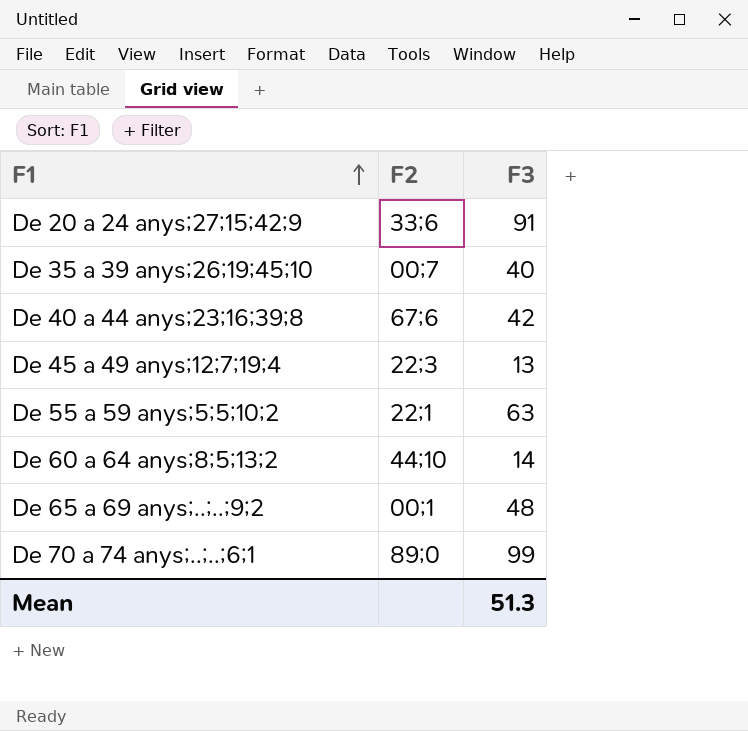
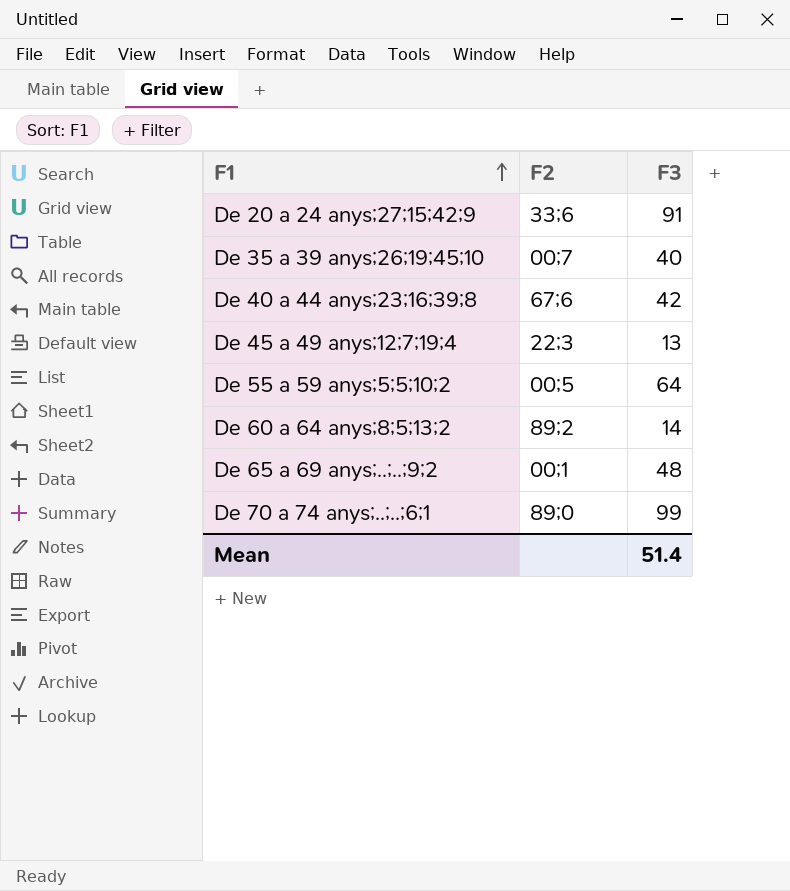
De 55 a 59 anys;5;5;10;2 | F2: 22;1 -> 00;5
De 55 a 59 anys;5;5;10;2 | F3: 63 -> 64
De 60 a 64 anys;8;5;13;2 | F2: 44;10 -> 89;2
Mean | F3: 51.3 -> 51.4

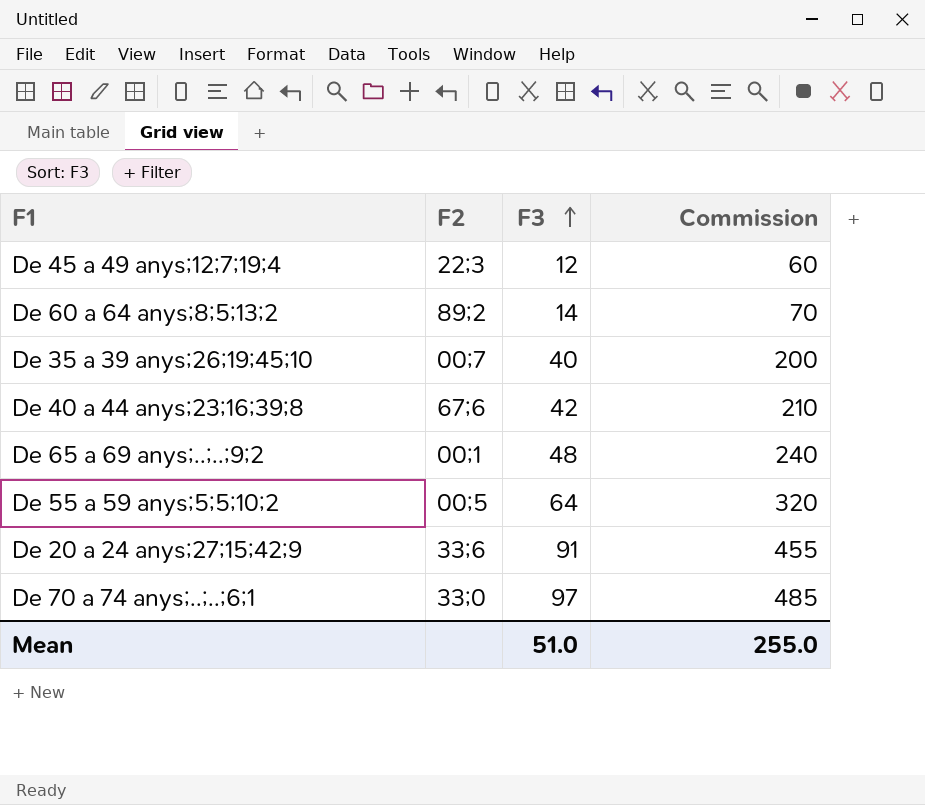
row order: F1 ascending -> F3 ascending
column Commission | formula: none -> [F3] * 5
De 45 a 49 anys;12;7;19;4 | F3: 13 -> 12
De 70 a 74 anys;..;..;6;1 | F2: 89;0 -> 33;0
De 70 a 74 anys;..;..;6;1 | F3: 99 -> 97
Mean | F3: 51.4 -> 51.0

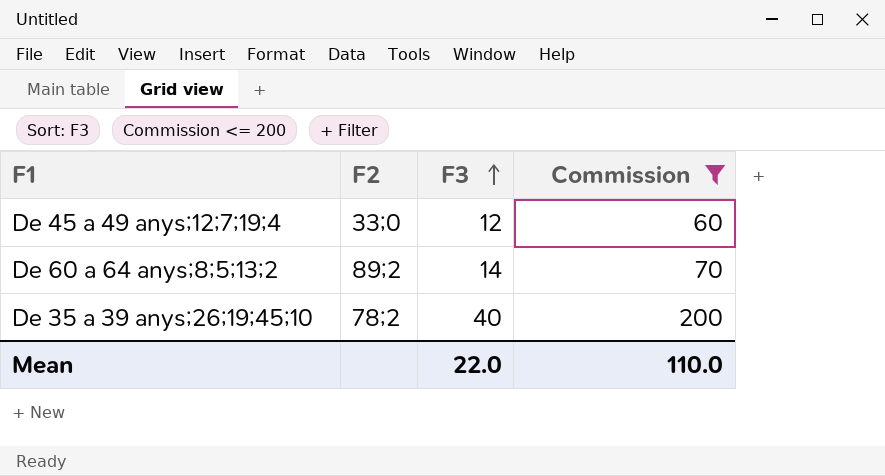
filter: none -> Commission <= 200
De 45 a 49 anys;12;7;19;4 | F2: 22;3 -> 33;0
De 35 a 39 anys;26;19;45;10 | F2: 00;7 -> 78;2
Mean | F3: 51.0 -> 22.0
Mean | Commission: 255.0 -> 110.0

